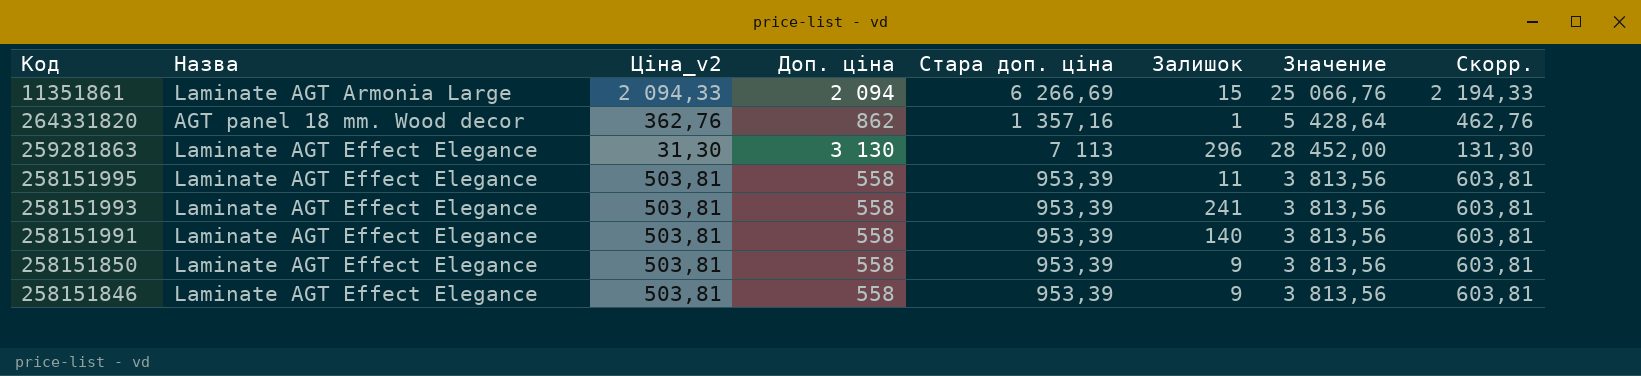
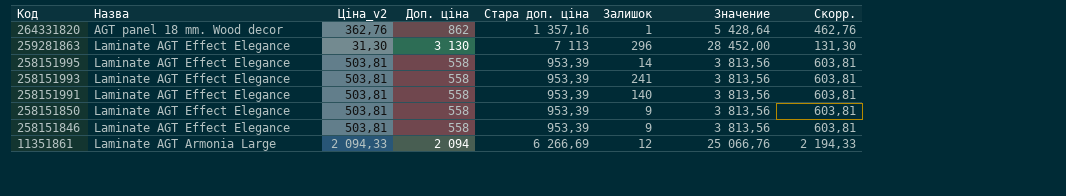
row order: none -> Код descending
258151995 | Залишок: 11 -> 14
11351861 | Залишок: 15 -> 12

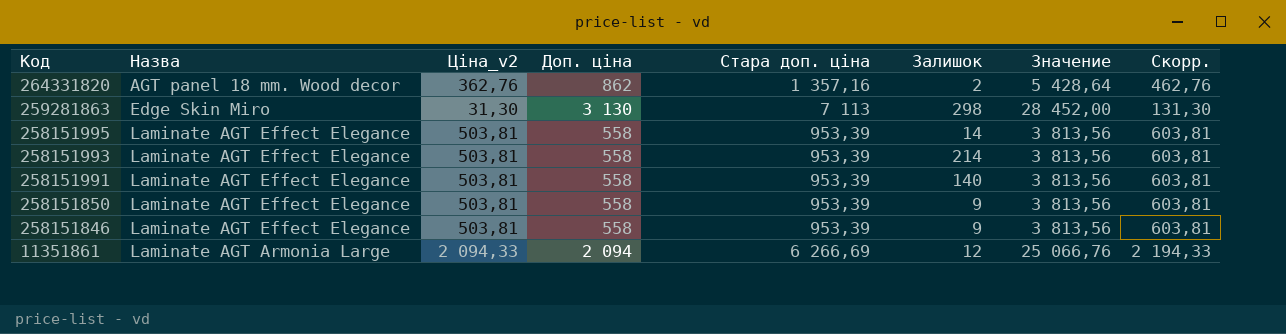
264331820 | Залишок: 1 -> 2
259281863 | Назва: Laminate AGT Effect Elegance -> Edge Skin Miro
259281863 | Залишок: 296 -> 298
258151993 | Залишок: 241 -> 214

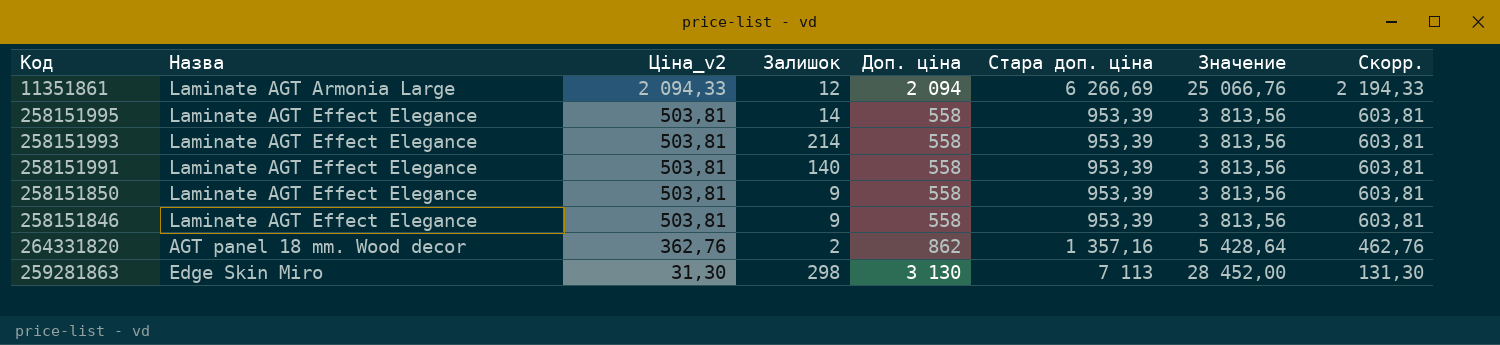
row order: Код descending -> Ціна_v2 descending
column Залишок | position: 6 -> 4

